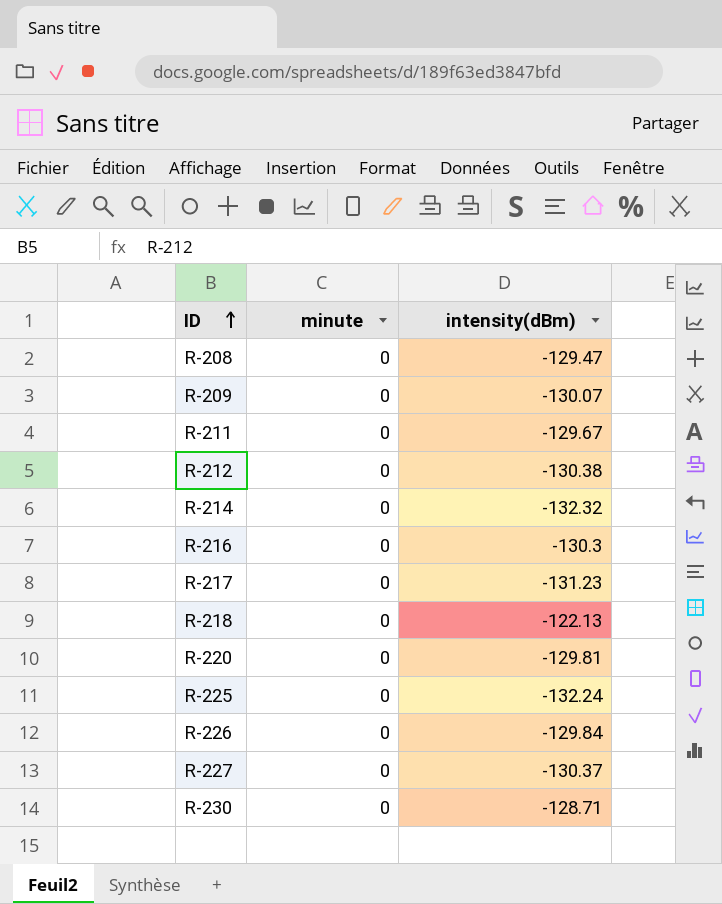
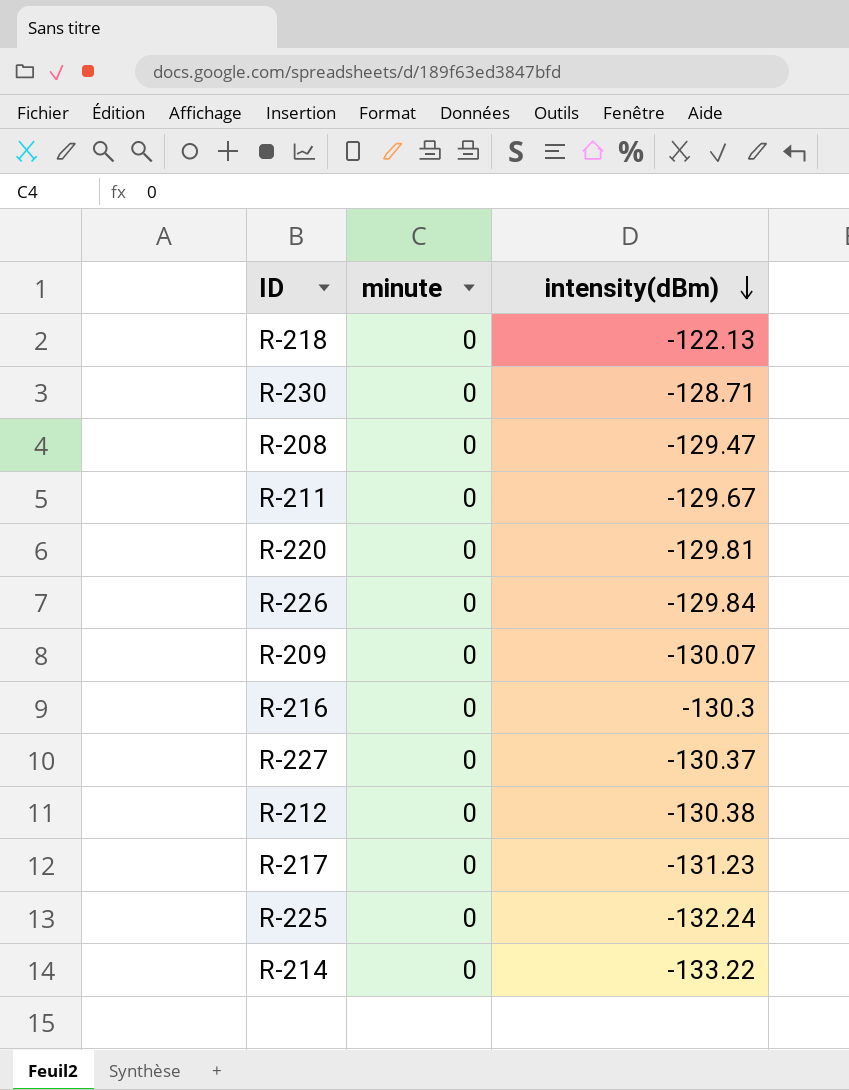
row order: ID ascending -> intensity(dBm) descending
R-214 | intensity(dBm): -132.32 -> -133.22

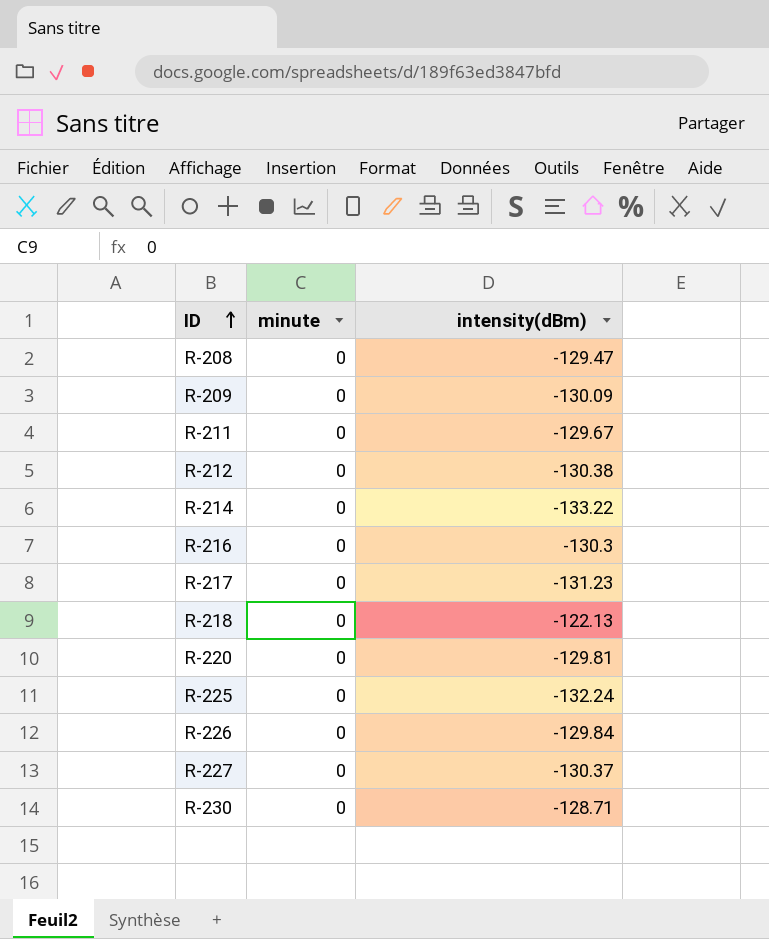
row order: intensity(dBm) descending -> ID ascending
R-209 | intensity(dBm): -130.07 -> -130.09

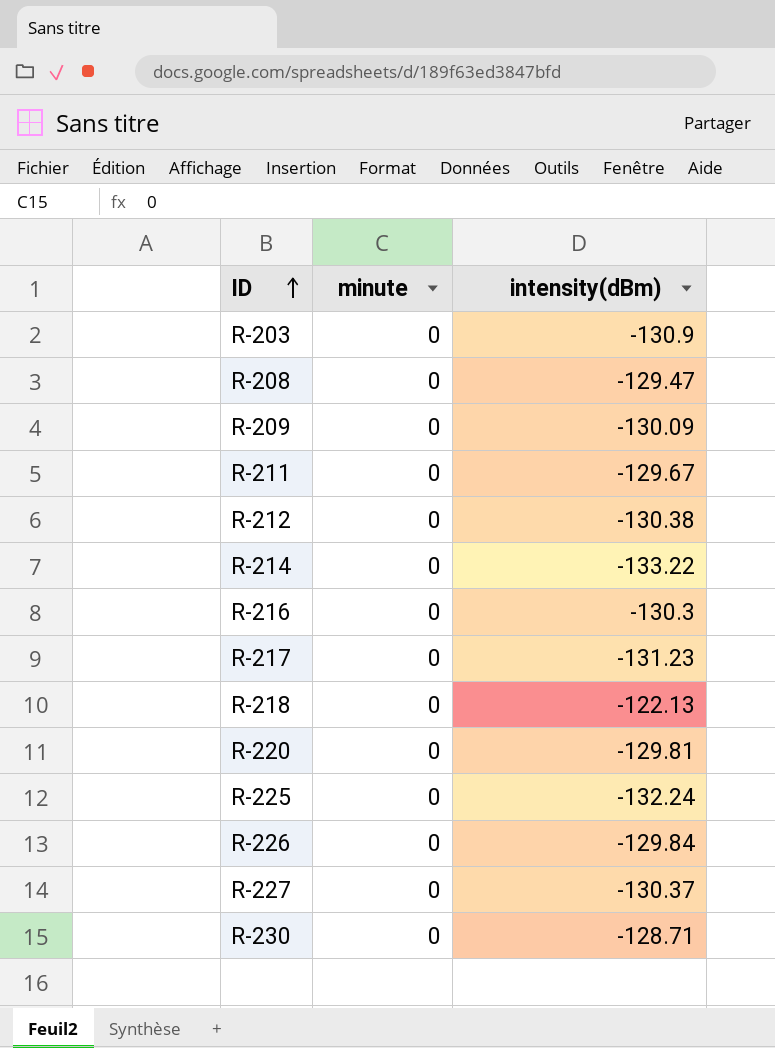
row R-203: none -> 0 | -130.9

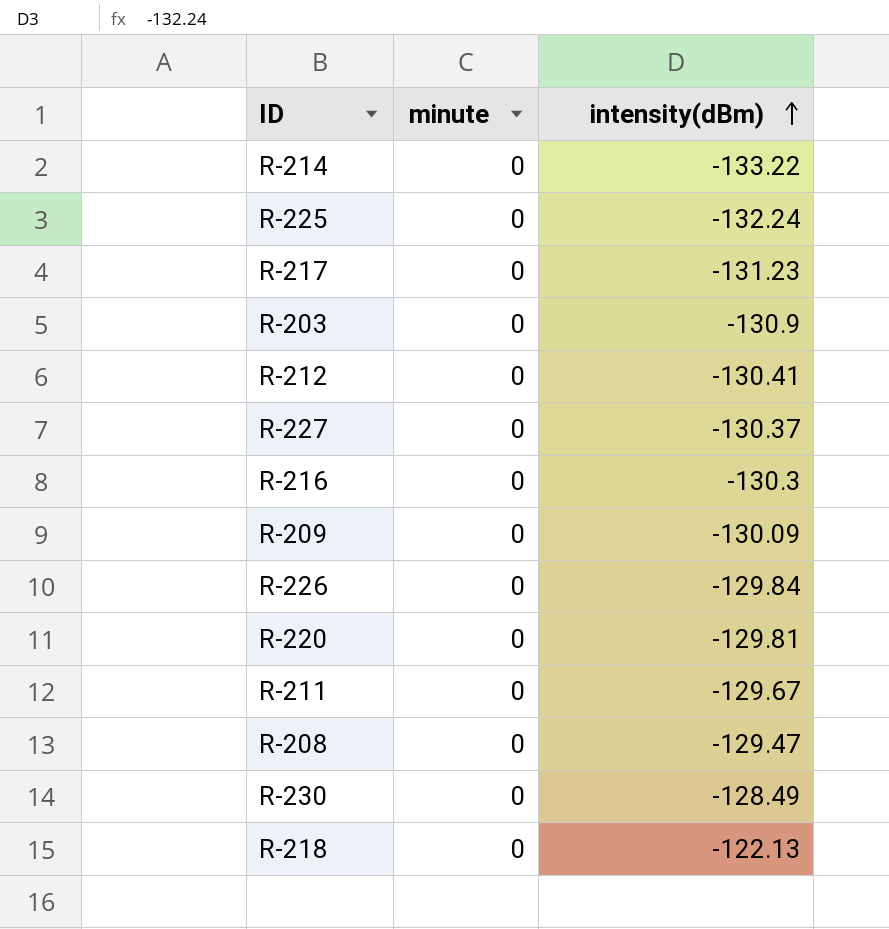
row order: ID ascending -> intensity(dBm) ascending
R-212 | intensity(dBm): -130.38 -> -130.41
R-230 | intensity(dBm): -128.71 -> -128.49

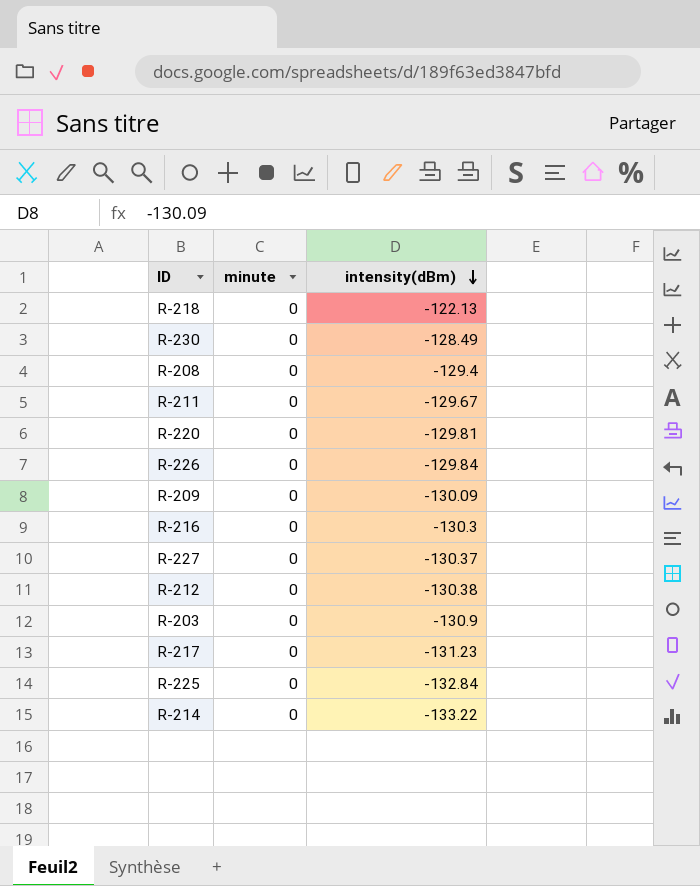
row order: intensity(dBm) ascending -> intensity(dBm) descending
R-208 | intensity(dBm): -129.47 -> -129.4
R-212 | intensity(dBm): -130.41 -> -130.38
R-225 | intensity(dBm): -132.24 -> -132.84

